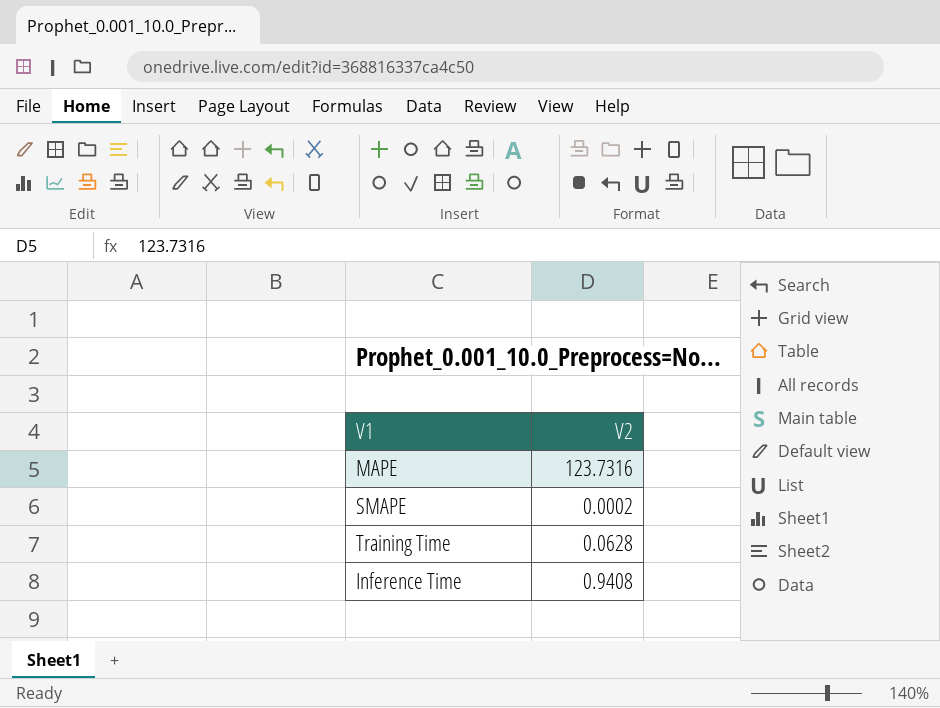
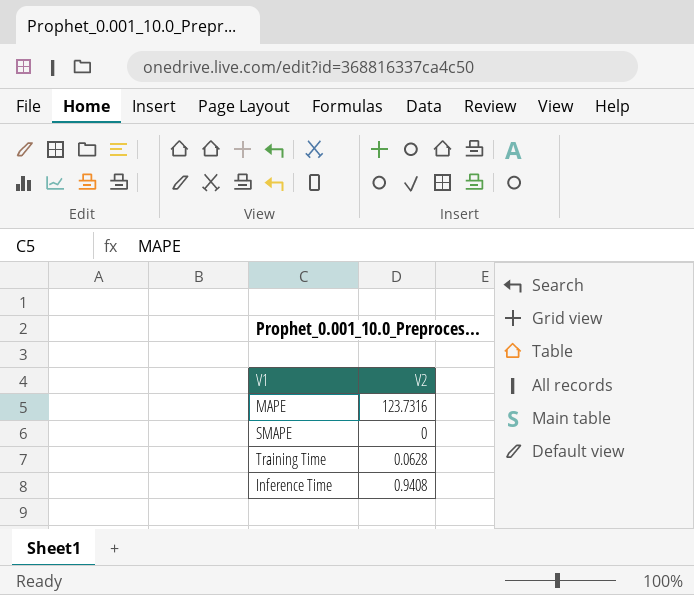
SMAPE | V2: 0.0002 -> 0

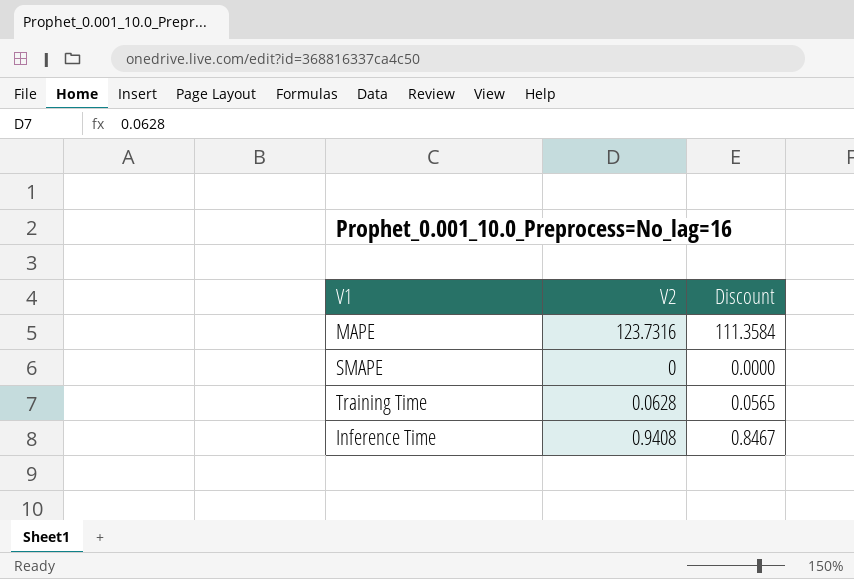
column Discount | formula: none -> [V2] * 0.9

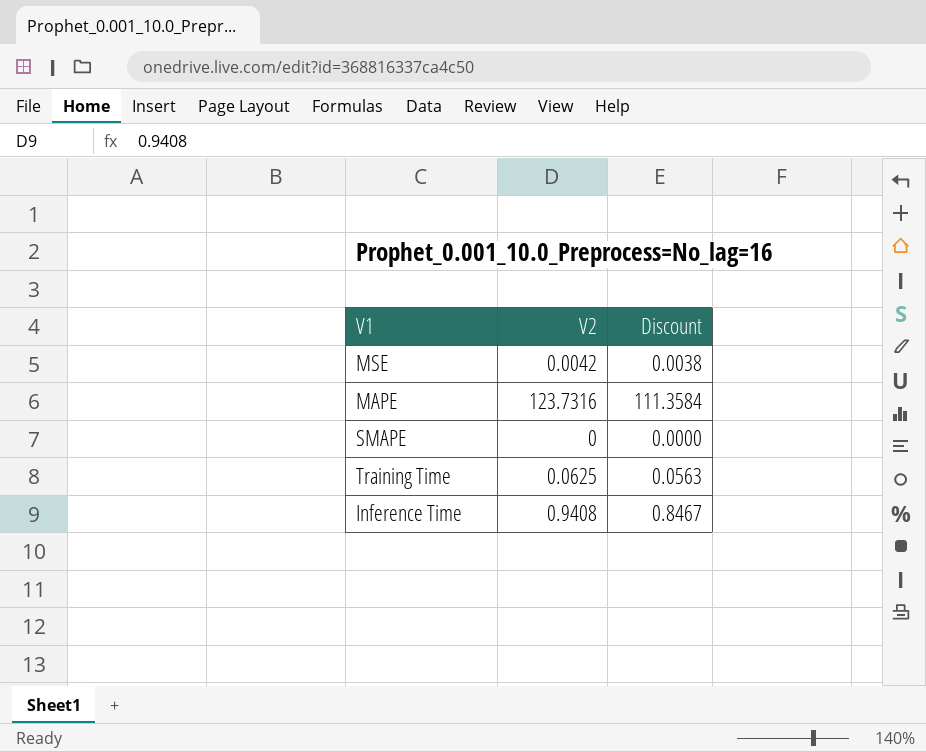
row MSE: none -> 0.0042 | 0.0038
Training Time | V2: 0.0628 -> 0.0625
Training Time | Discount: 0.0565 -> 0.0563

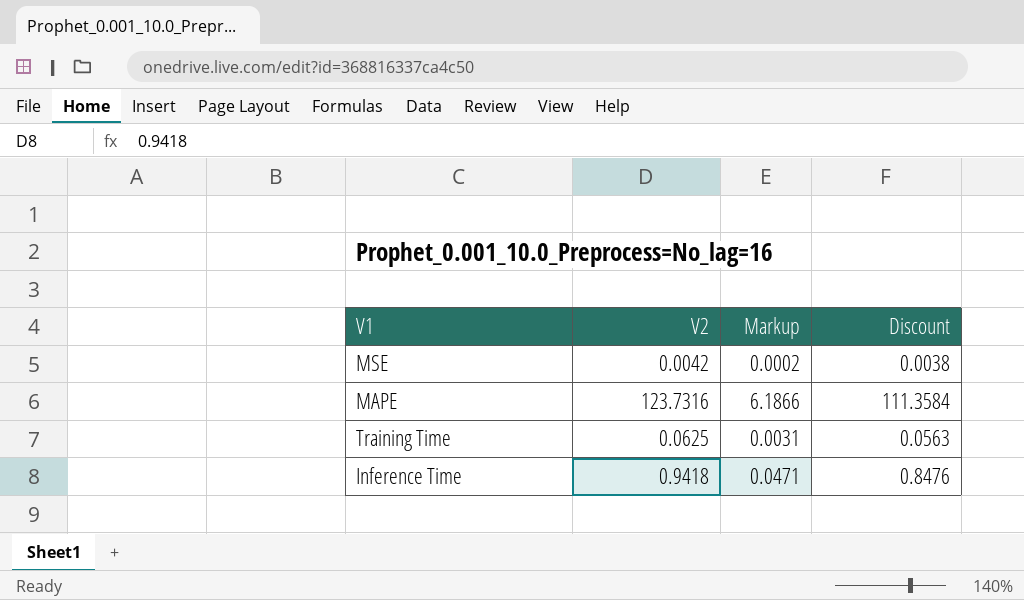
column Markup | formula: none -> [V2] * 0.05
row SMAPE: 0 | 0.0000 -> none
Inference Time | V2: 0.9408 -> 0.9418
Inference Time | Discount: 0.8467 -> 0.8476

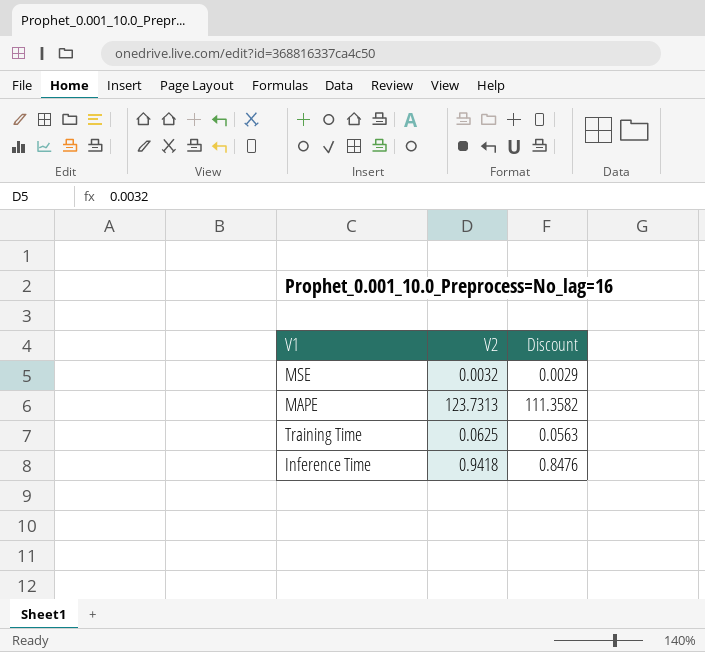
column Markup | formula: [V2] * 0.05 -> none
MSE | V2: 0.0042 -> 0.0032
MSE | Discount: 0.0038 -> 0.0029
MAPE | V2: 123.7316 -> 123.7313
MAPE | Discount: 111.3584 -> 111.3582

